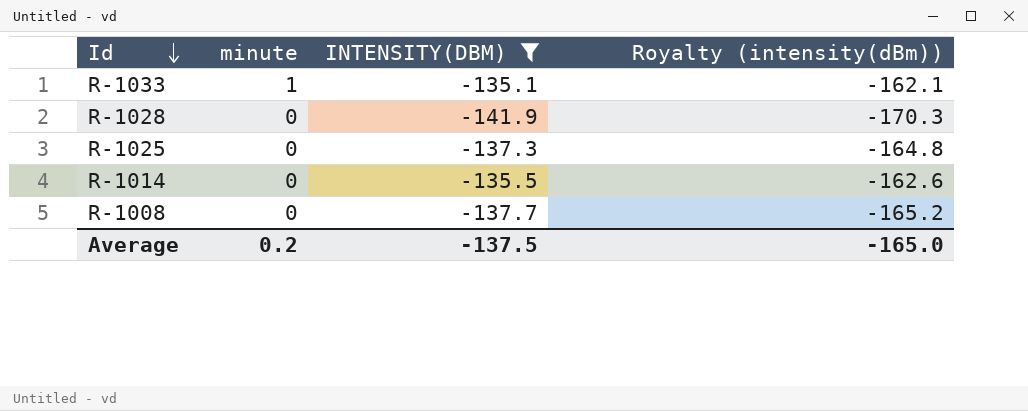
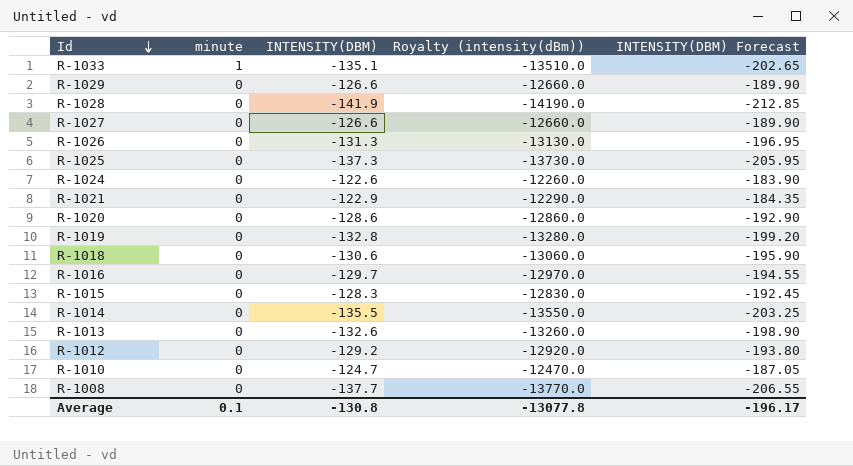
filter: INTENSITY(DBM) <= -135.1 -> none
column Royalty (intensity(dBm)) | formula: [INTENSITY(DBM)] * 1.2 -> [INTENSITY(DBM)] * 100
column INTENSITY(DBM) Forecast | formula: none -> [INTENSITY(DBM)] * 1.5
Average | minute: 0.2 -> 0.1
Average | INTENSITY(DBM): -137.5 -> -130.8
Average | Royalty (intensity(dBm)): -165.0 -> -13077.8

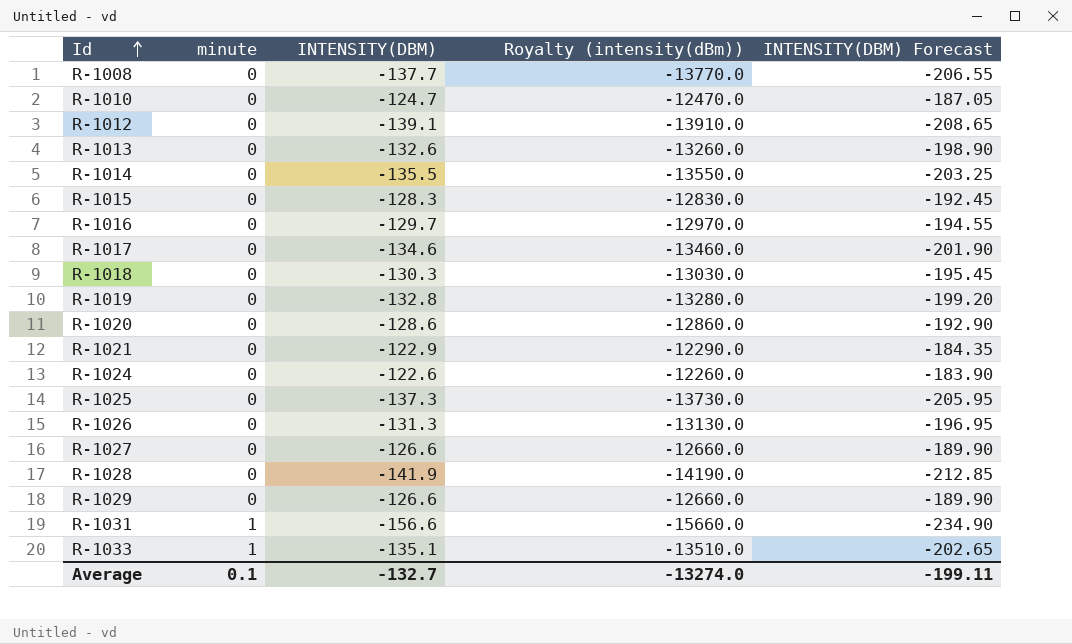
row order: Id descending -> Id ascending
R-1012 | INTENSITY(DBM): -129.2 -> -139.1
R-1012 | Royalty (intensity(dBm)): -12920.0 -> -13910.0
R-1012 | INTENSITY(DBM) Forecast: -193.80 -> -208.65
row R-1017: none -> 0 | -134.6 | -13460.0 | -201.90
R-1018 | INTENSITY(DBM): -130.6 -> -130.3
R-1018 | Royalty (intensity(dBm)): -13060.0 -> -13030.0
R-1018 | INTENSITY(DBM) Forecast: -195.90 -> -195.45
row R-1031: none -> 1 | -156.6 | -15660.0 | -234.90
Average | INTENSITY(DBM): -130.8 -> -132.7
Average | Royalty (intensity(dBm)): -13077.8 -> -13274.0
Average | INTENSITY(DBM) Forecast: -196.17 -> -199.11

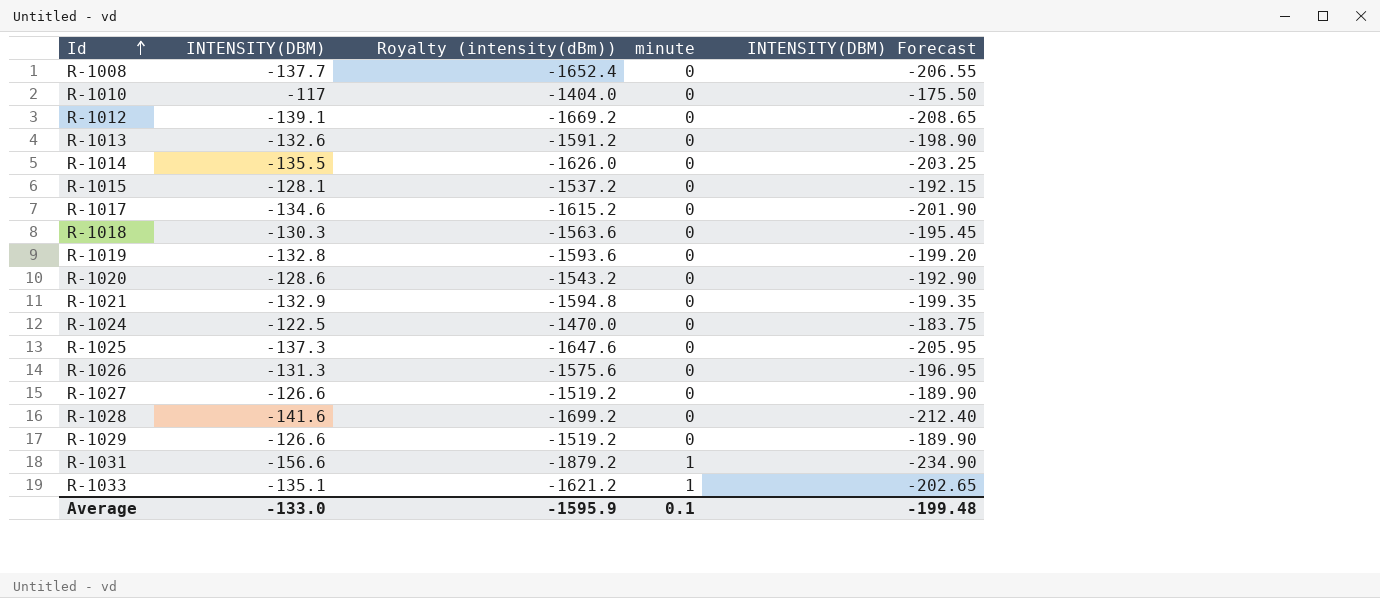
column Royalty (intensity(dBm)) | formula: [INTENSITY(DBM)] * 100 -> [INTENSITY(DBM)] * 12
column minute | position: 2 -> 4
row R-1016: 0 | -129.7 | -12970.0 | -194.55 -> none
R-1010 | INTENSITY(DBM): -124.7 -> -117
R-1010 | INTENSITY(DBM) Forecast: -187.05 -> -175.50
R-1015 | INTENSITY(DBM): -128.3 -> -128.1
R-1015 | INTENSITY(DBM) Forecast: -192.45 -> -192.15
R-1021 | INTENSITY(DBM): -122.9 -> -132.9
R-1021 | INTENSITY(DBM) Forecast: -184.35 -> -199.35
R-1024 | INTENSITY(DBM): -122.6 -> -122.5
R-1024 | INTENSITY(DBM) Forecast: -183.90 -> -183.75
R-1028 | INTENSITY(DBM): -141.9 -> -141.6
R-1028 | INTENSITY(DBM) Forecast: -212.85 -> -212.40
Average | INTENSITY(DBM): -132.7 -> -133.0
Average | Royalty (intensity(dBm)): -13274.0 -> -1595.9
Average | INTENSITY(DBM) Forecast: -199.11 -> -199.48

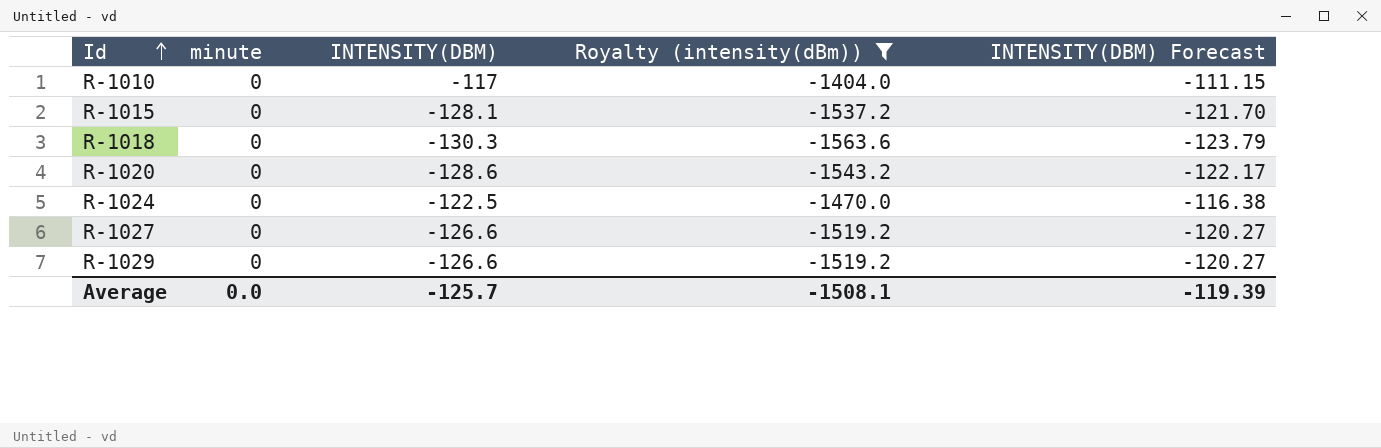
filter: none -> Royalty (intensity(dBm)) >= -1563.6
column minute | position: 4 -> 2
column INTENSITY(DBM) Forecast | formula: [INTENSITY(DBM)] * 1.5 -> [INTENSITY(DBM)] * 0.95
Average | minute: 0.1 -> 0.0
Average | INTENSITY(DBM): -133.0 -> -125.7
Average | Royalty (intensity(dBm)): -1595.9 -> -1508.1
Average | INTENSITY(DBM) Forecast: -199.48 -> -119.39

